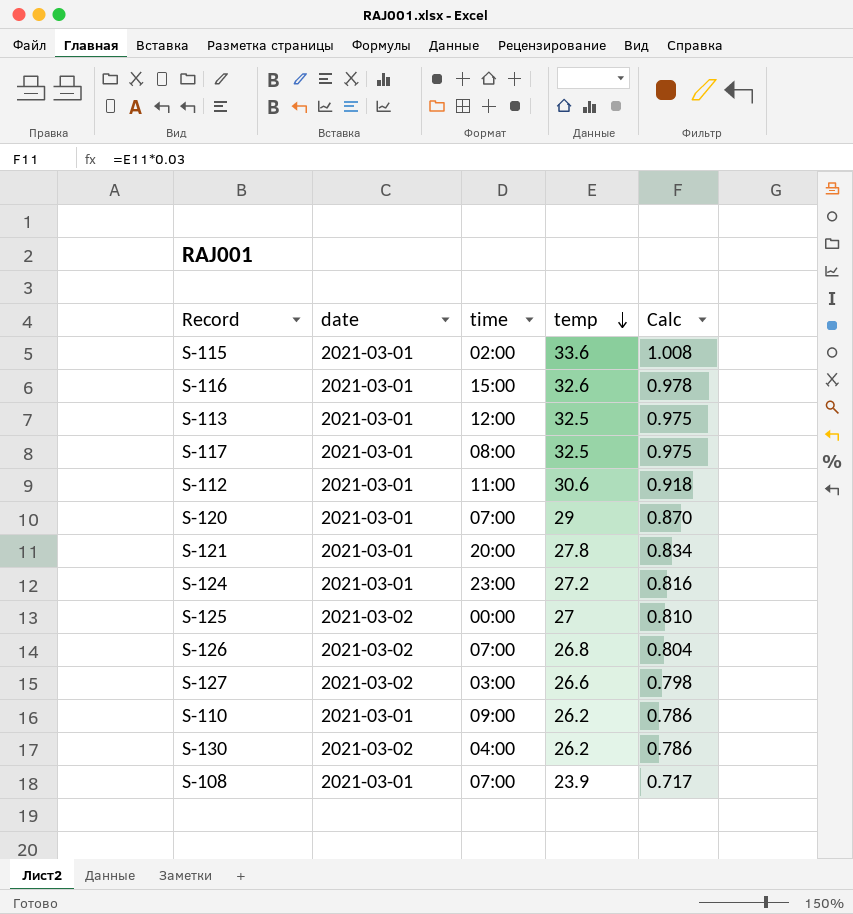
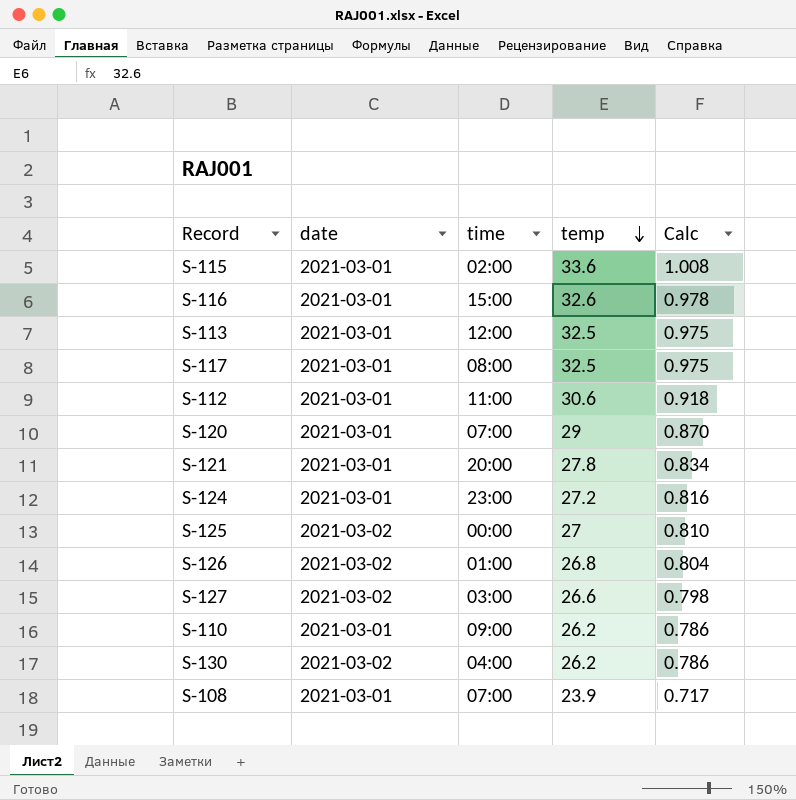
S-126 | time: 07:00 -> 01:00

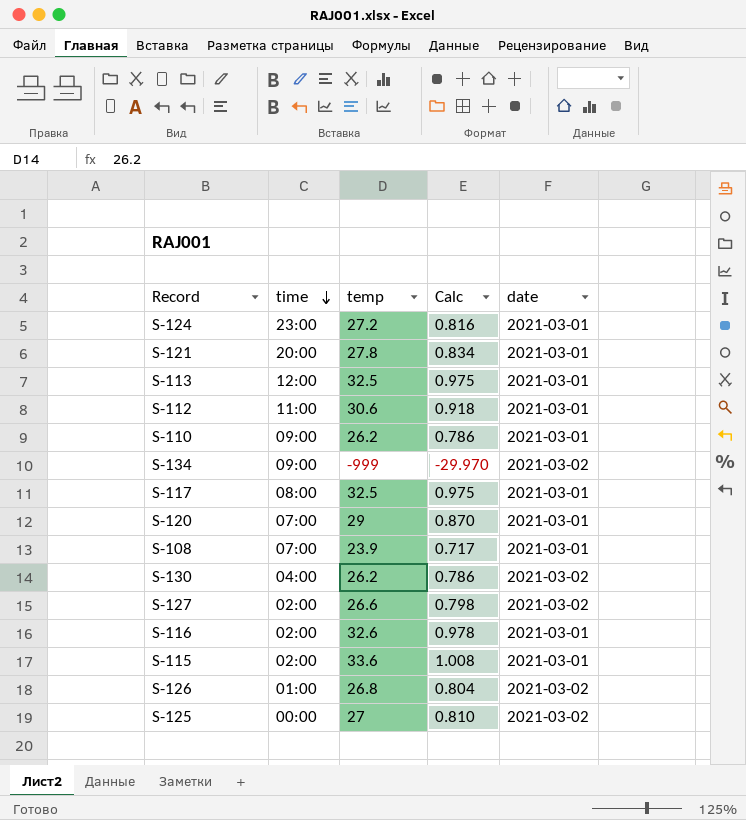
row order: temp descending -> time descending
column date | position: 2 -> 5
row S-134: none -> 09:00 | -999 | -29.970 | 2021-03-02
S-127 | time: 03:00 -> 02:00
S-116 | time: 15:00 -> 02:00

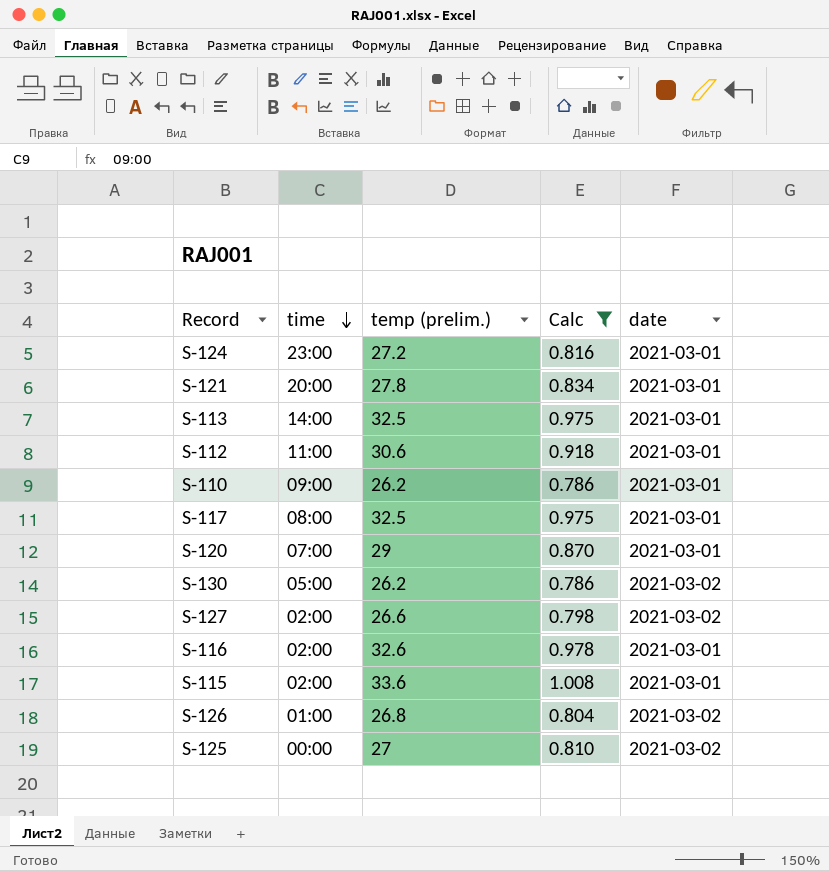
filter: none -> Calc >= 0.786
column name: temp -> temp (prelim.)
S-113 | time: 12:00 -> 14:00
S-130 | time: 04:00 -> 05:00

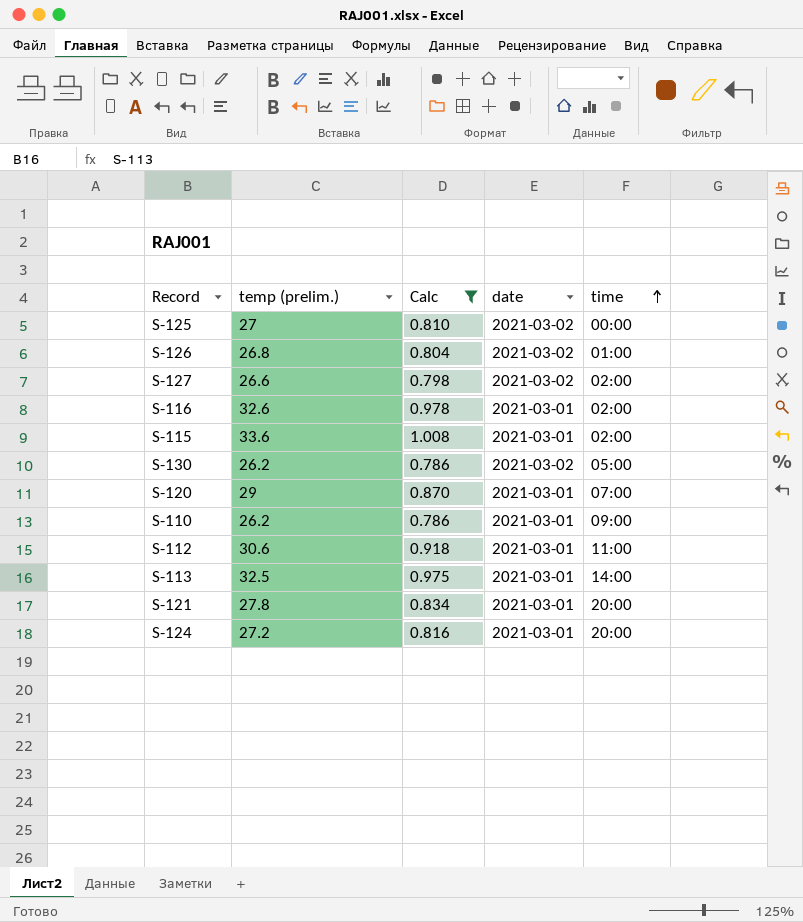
row order: time descending -> time ascending
column time | position: 2 -> 5
row S-117: 08:00 | 32.5 | 0.975 | 2021-03-01 -> none
S-124 | time: 23:00 -> 20:00

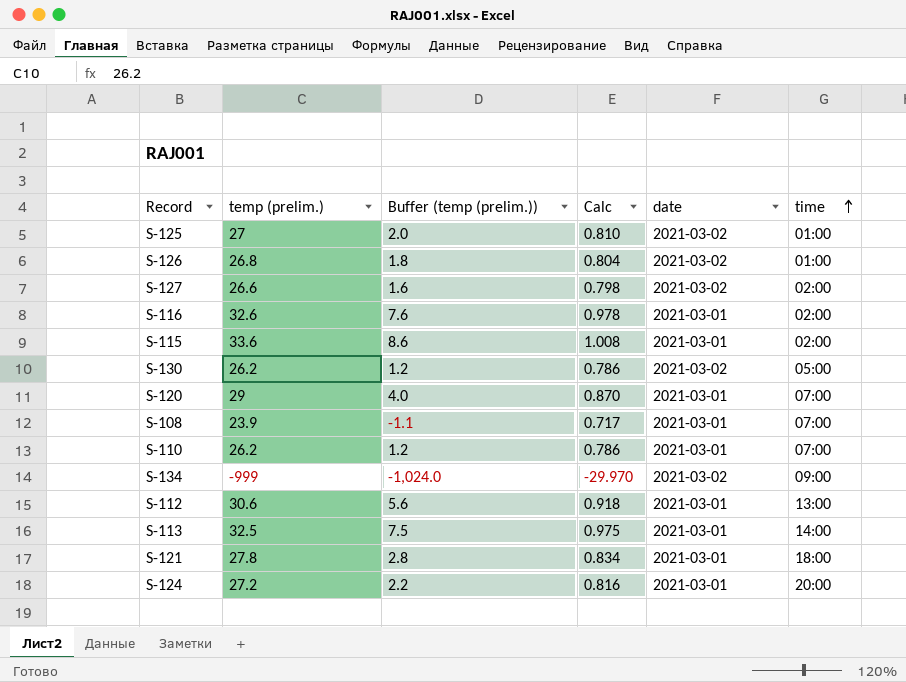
filter: Calc >= 0.786 -> none
column Buffer (temp (prelim.)) | formula: none -> [temp (prelim.)] - 25
S-125 | time: 00:00 -> 01:00
S-110 | time: 09:00 -> 07:00
S-112 | time: 11:00 -> 13:00
S-121 | time: 20:00 -> 18:00

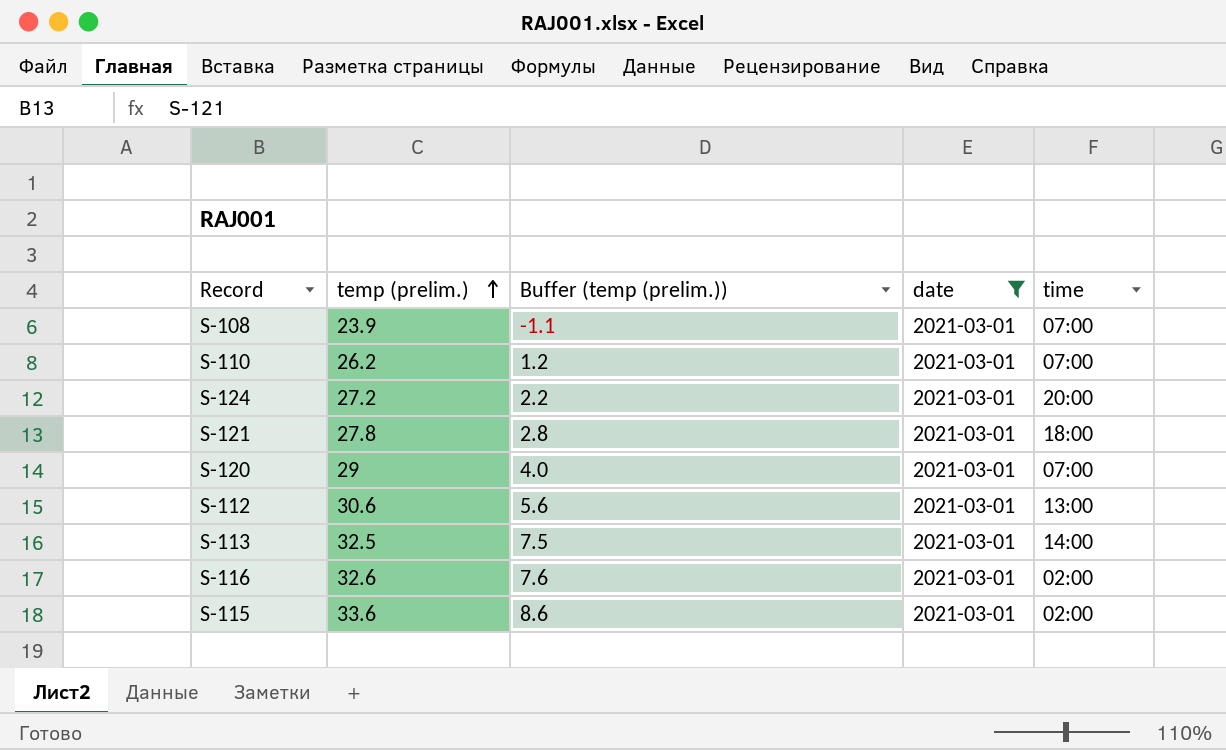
filter: none -> date = 2021-03-01
row order: time ascending -> temp (prelim.) ascending
column Calc | formula: [temp (prelim.)] * 0.03 -> none

